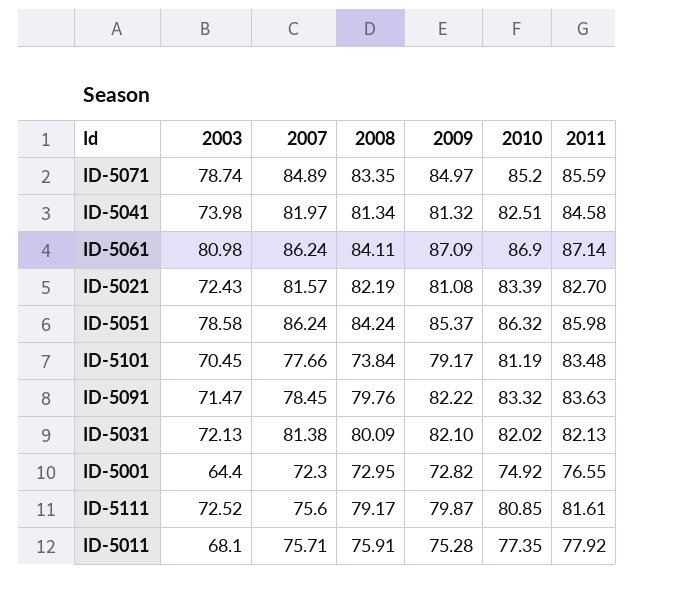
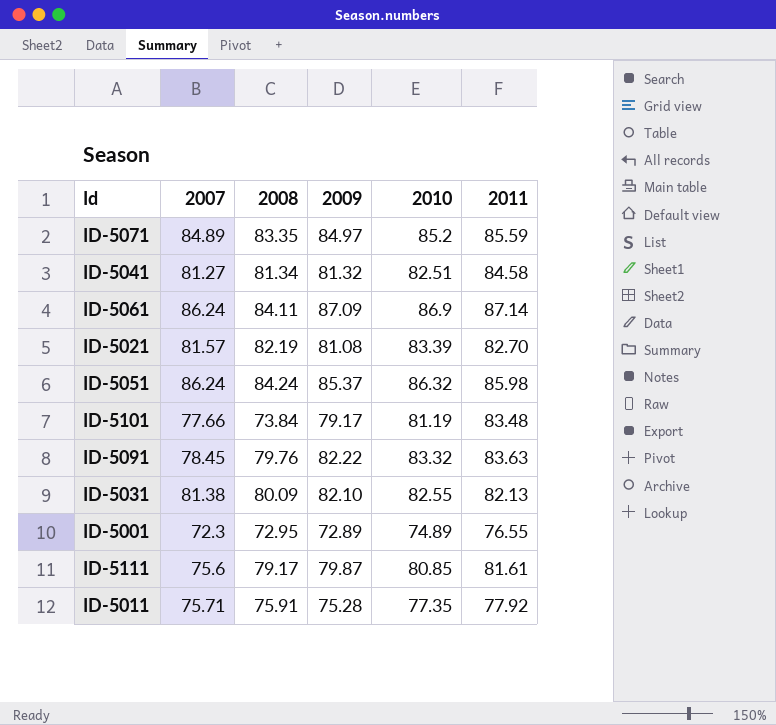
column 2003 | position: 2 -> none
ID-5041 | 2007: 81.97 -> 81.27
ID-5031 | 2010: 82.02 -> 82.55
ID-5001 | 2009: 72.82 -> 72.89
ID-5001 | 2010: 74.92 -> 74.89

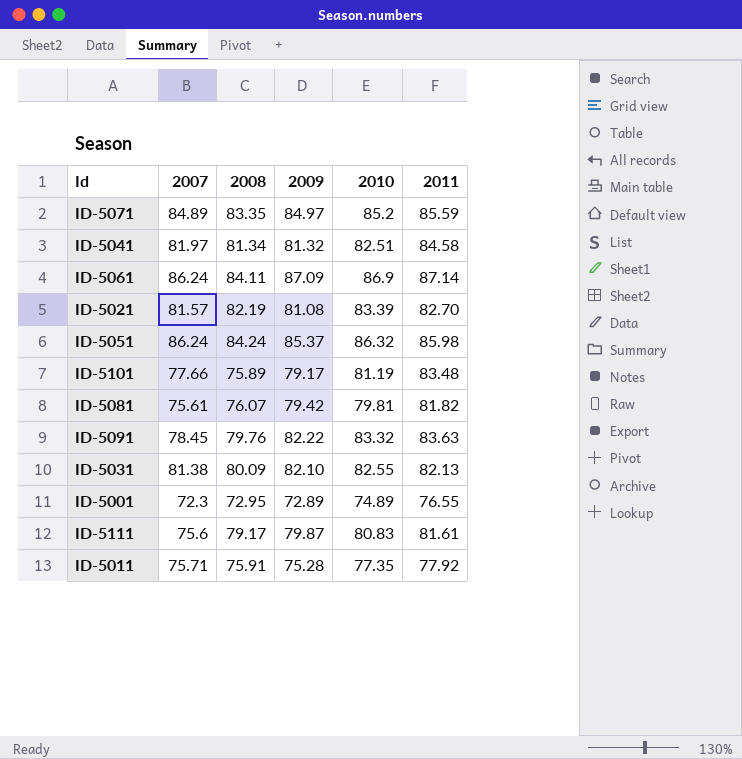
ID-5041 | 2007: 81.27 -> 81.97
ID-5101 | 2008: 73.84 -> 75.89
row ID-5081: none -> 75.61 | 76.07 | 79.42 | 79.81 | 81.82
ID-5111 | 2010: 80.85 -> 80.83

